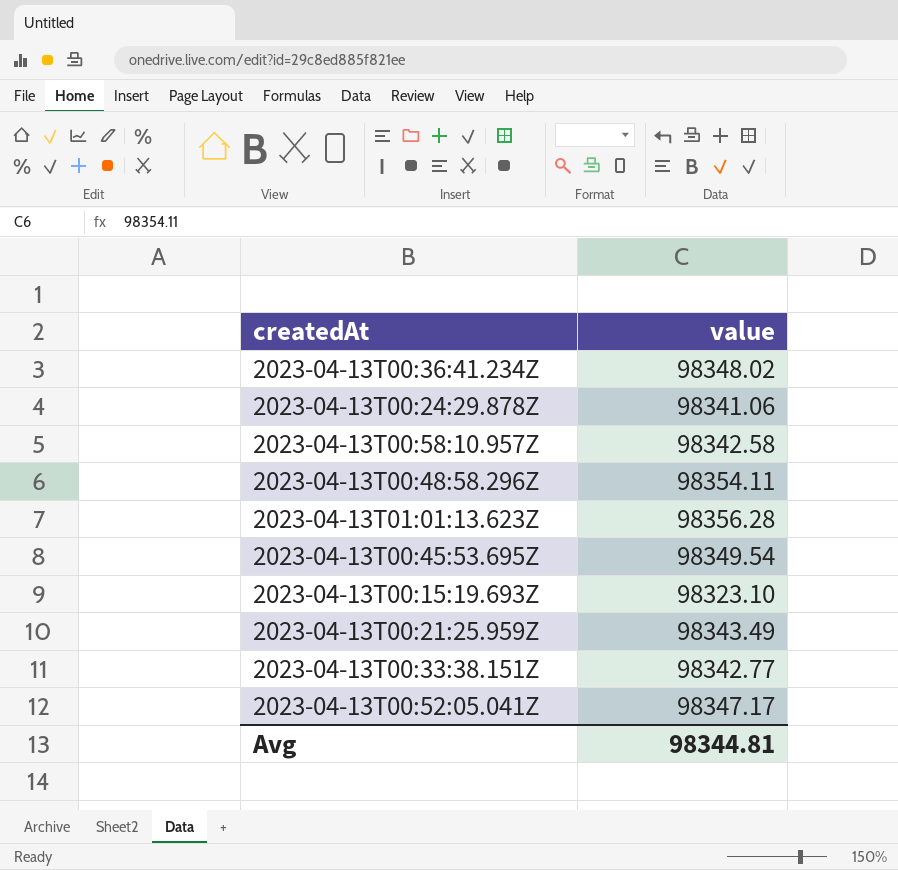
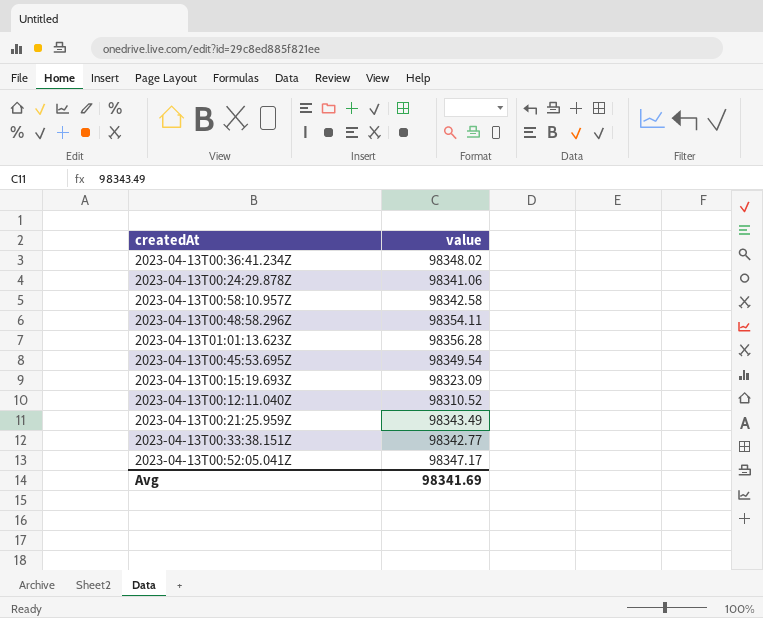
2023-04-13T00:15:19.693Z | value: 98323.10 -> 98323.09
row 2023-04-13T00:12:11.040Z: none -> 98310.52
Avg | value: 98344.81 -> 98341.69

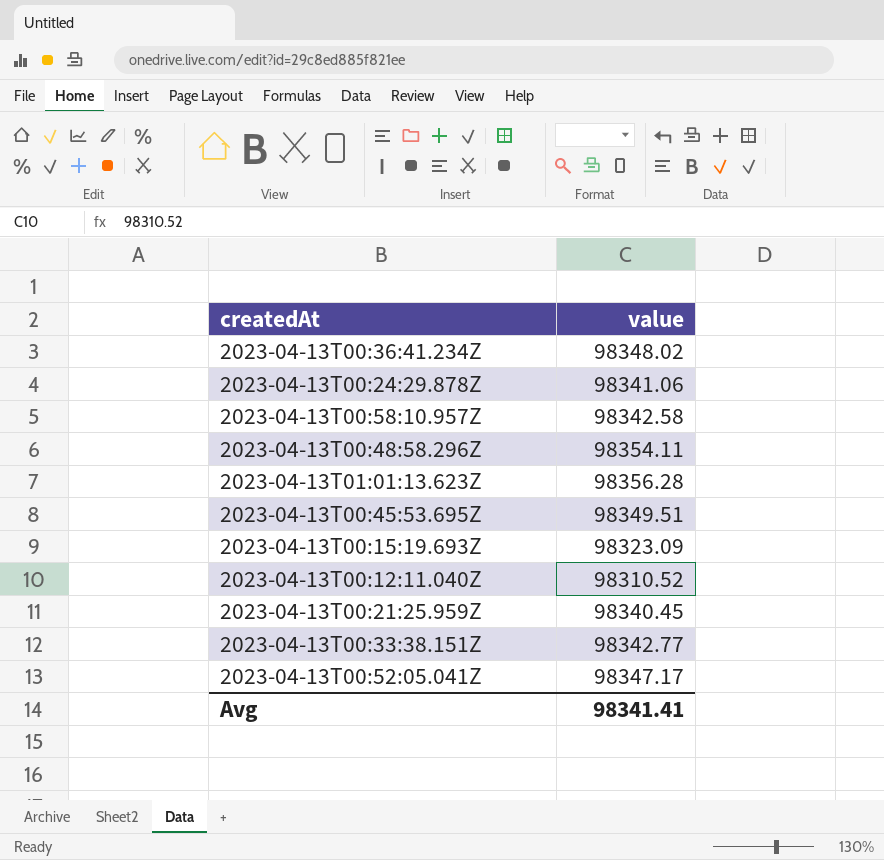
2023-04-13T00:45:53.695Z | value: 98349.54 -> 98349.51
2023-04-13T00:21:25.959Z | value: 98343.49 -> 98340.45
Avg | value: 98341.69 -> 98341.41

